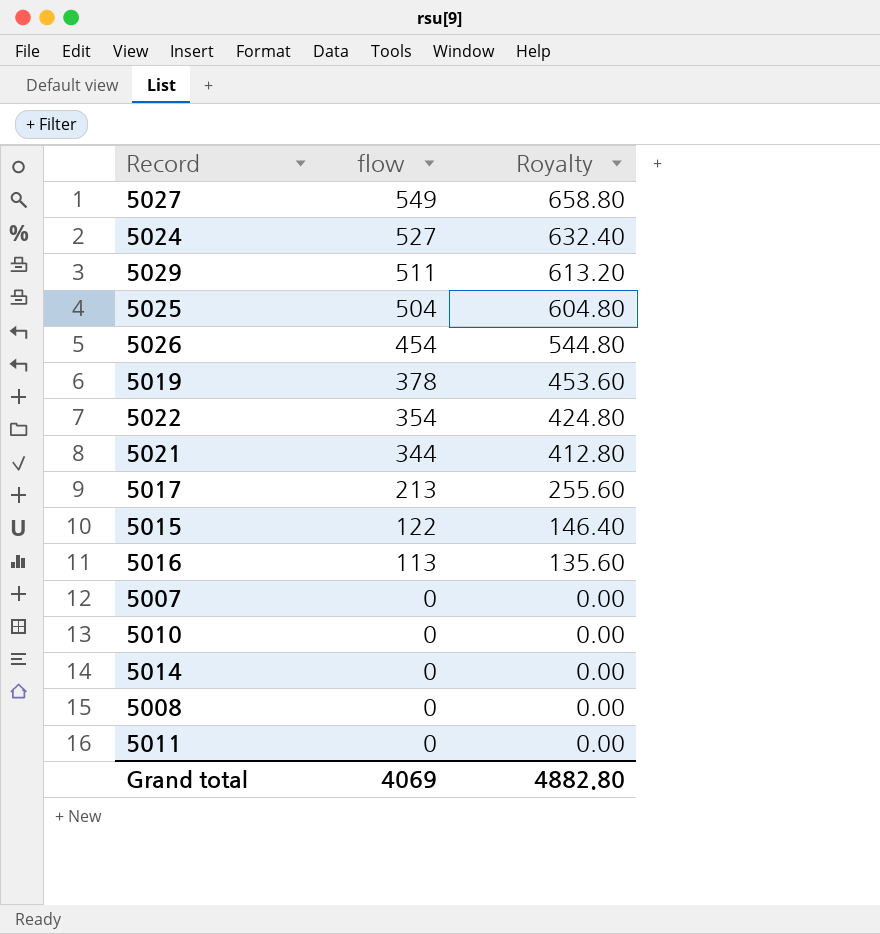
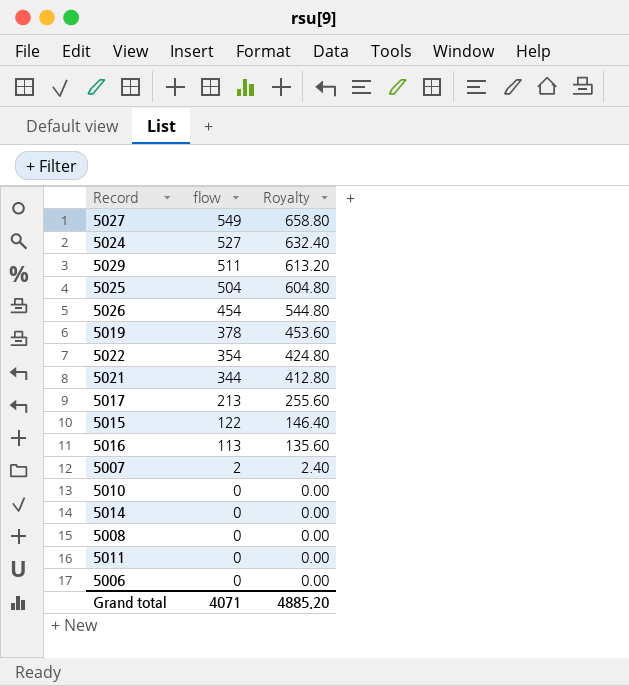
5007 | flow: 0 -> 2
5007 | Royalty: 0.00 -> 2.40
row 5006: none -> 0 | 0.00
Grand total | flow: 4069 -> 4071
Grand total | Royalty: 4882.80 -> 4885.20

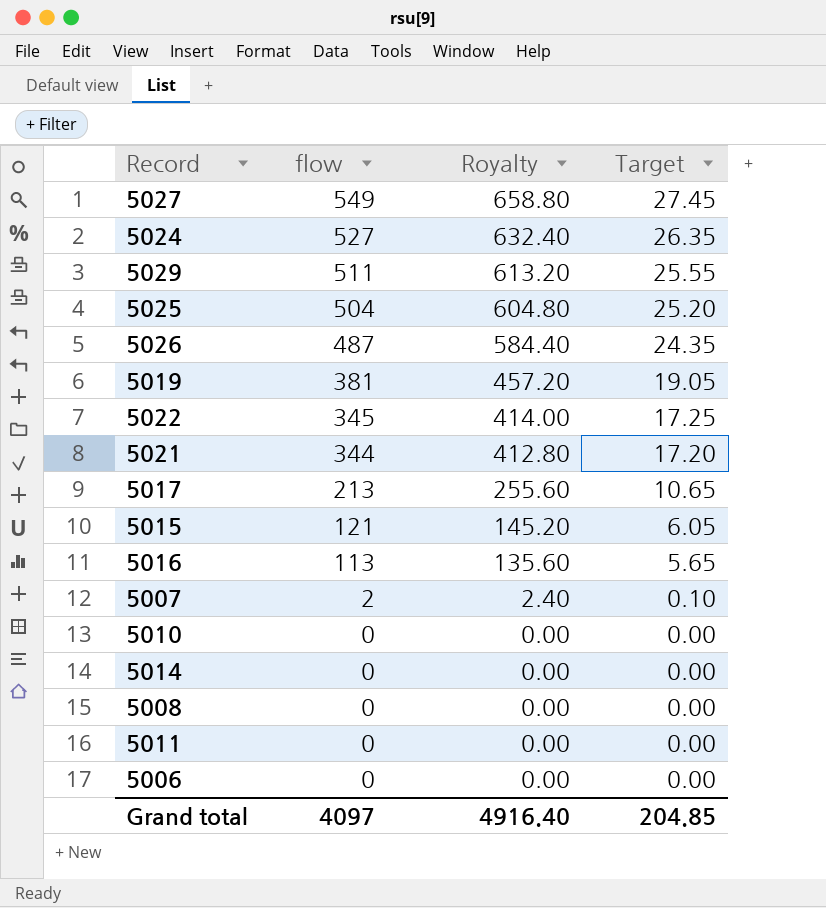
column Target | formula: none -> [flow] * 0.05
5026 | flow: 454 -> 487
5026 | Royalty: 544.80 -> 584.40
5019 | flow: 378 -> 381
5019 | Royalty: 453.60 -> 457.20
5022 | flow: 354 -> 345
5022 | Royalty: 424.80 -> 414.00
5015 | flow: 122 -> 121
5015 | Royalty: 146.40 -> 145.20
Grand total | flow: 4071 -> 4097
Grand total | Royalty: 4885.20 -> 4916.40

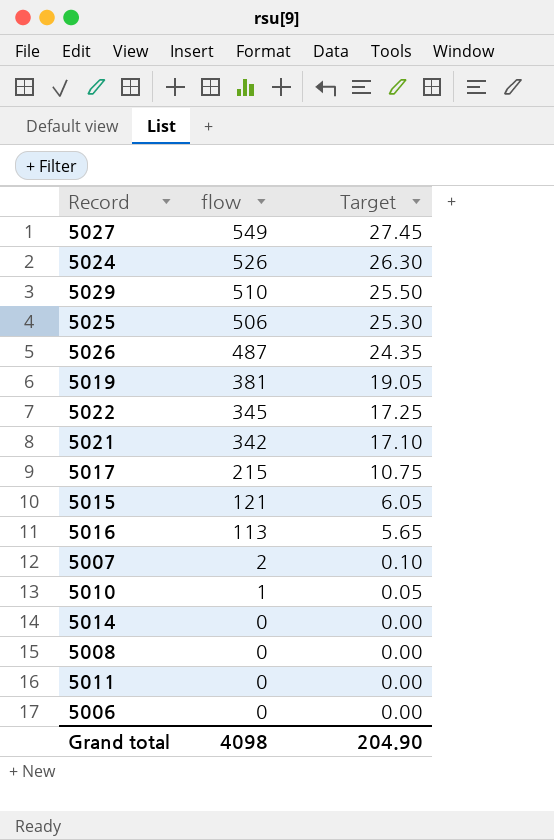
column Royalty | formula: [flow] * 1.2 -> none
5024 | flow: 527 -> 526
5024 | Target: 26.35 -> 26.30
5029 | flow: 511 -> 510
5029 | Target: 25.55 -> 25.50
5025 | flow: 504 -> 506
5025 | Target: 25.20 -> 25.30
5021 | flow: 344 -> 342
5021 | Target: 17.20 -> 17.10
5017 | flow: 213 -> 215
5017 | Target: 10.65 -> 10.75
5010 | flow: 0 -> 1
5010 | Target: 0.00 -> 0.05
Grand total | flow: 4097 -> 4098
Grand total | Target: 204.85 -> 204.90

